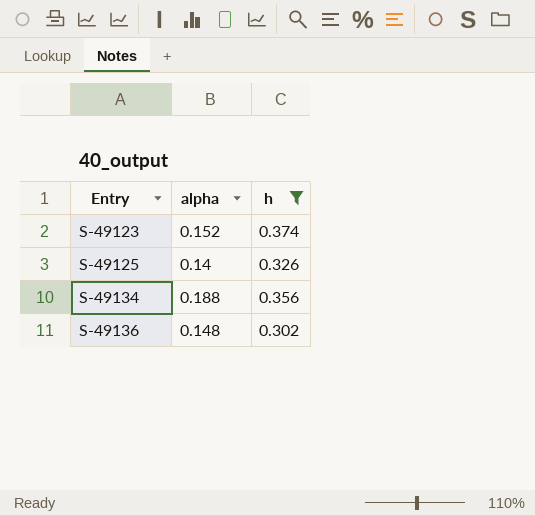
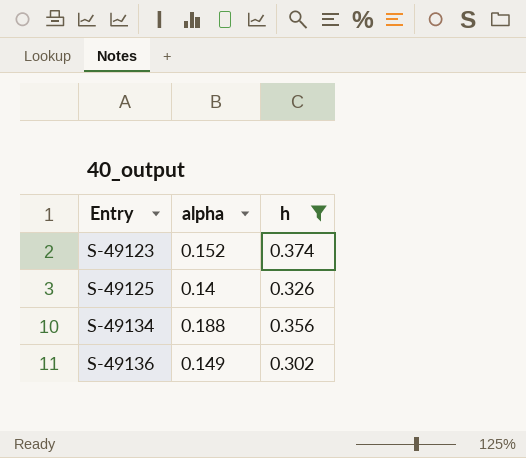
S-49136 | alpha: 0.148 -> 0.149

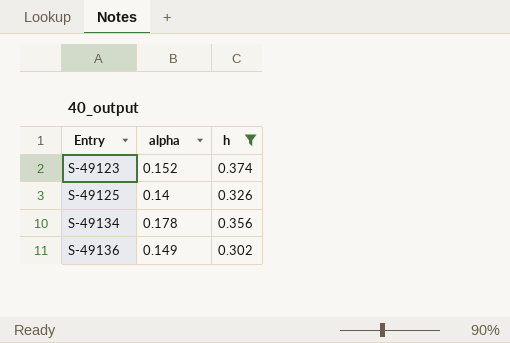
S-49134 | alpha: 0.188 -> 0.178

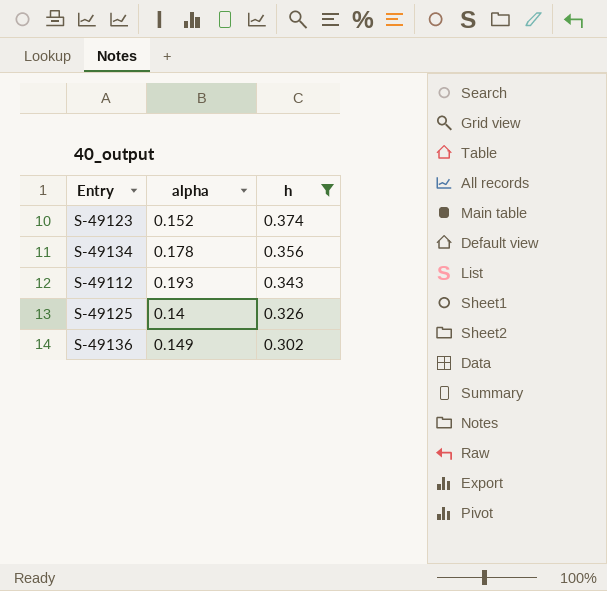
row order: Entry ascending -> h descending
row S-49112: none -> 0.193 | 0.343

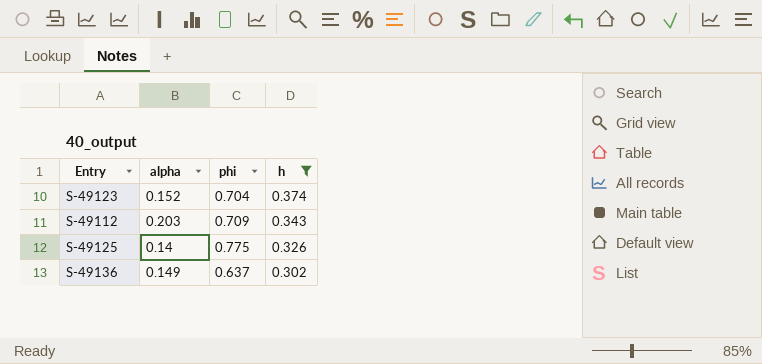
column phi | position: none -> 3
row S-49134: 0.178 | 0.356 -> none
S-49112 | alpha: 0.193 -> 0.203

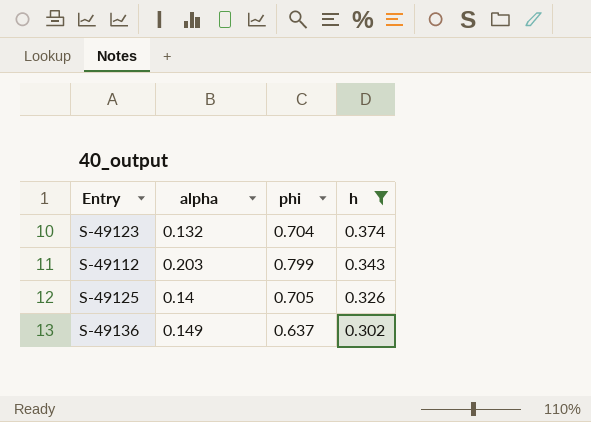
S-49123 | alpha: 0.152 -> 0.132
S-49112 | phi: 0.709 -> 0.799
S-49125 | phi: 0.775 -> 0.705

